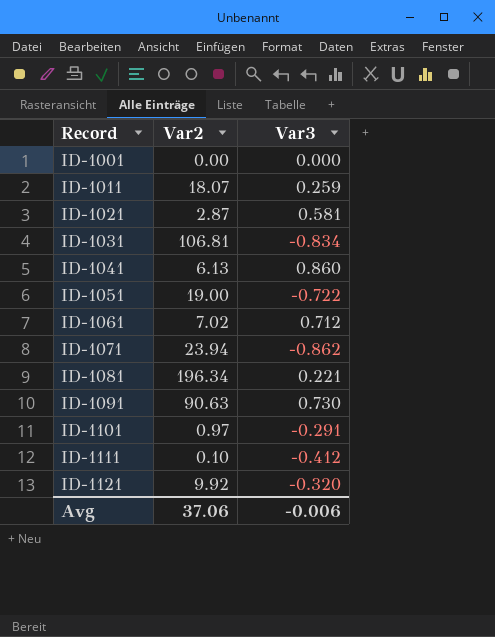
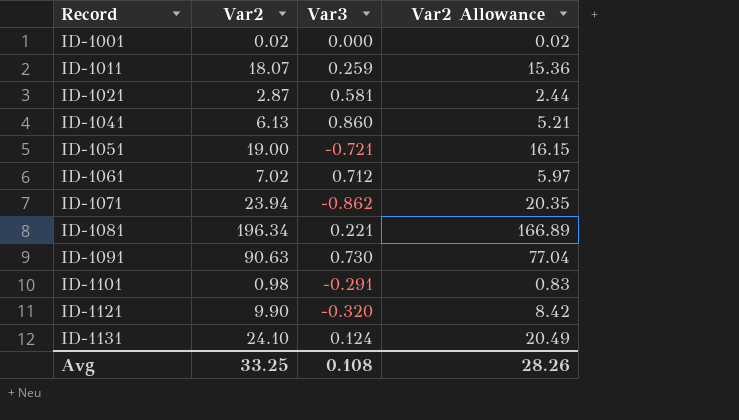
column Var2 Allowance | formula: none -> [Var2] * 0.85
row ID-1031: 106.81 | -0.834 -> none
row ID-1111: 0.10 | -0.412 -> none
ID-1001 | Var2: 0.00 -> 0.02
ID-1051 | Var3: -0.722 -> -0.721
ID-1101 | Var2: 0.97 -> 0.98
ID-1121 | Var2: 9.92 -> 9.90
row ID-1131: none -> 24.10 | 0.124 | 20.49
Avg | Var2: 37.06 -> 33.25
Avg | Var3: -0.006 -> 0.108

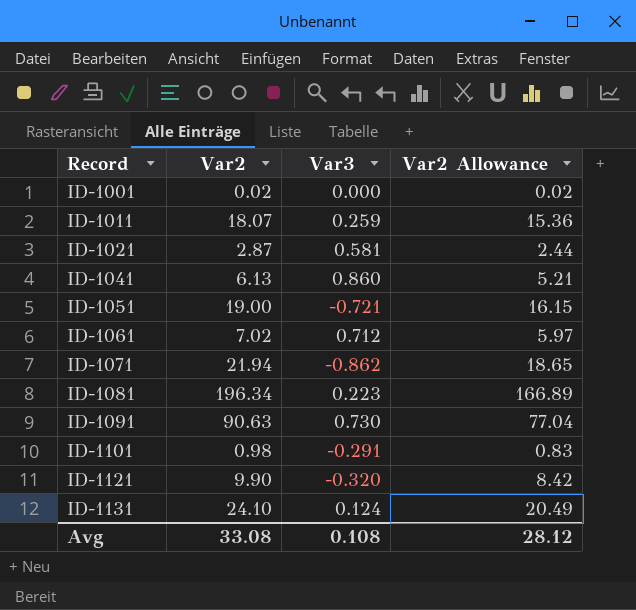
ID-1071 | Var2: 23.94 -> 21.94
ID-1071 | Var2 Allowance: 20.35 -> 18.65
ID-1081 | Var3: 0.221 -> 0.223
Avg | Var2: 33.25 -> 33.08
Avg | Var2 Allowance: 28.26 -> 28.12

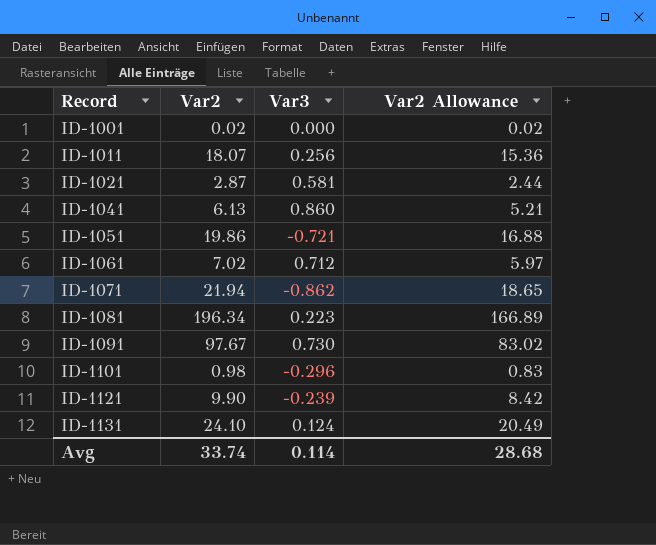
ID-1011 | Var3: 0.259 -> 0.256
ID-1051 | Var2: 19.00 -> 19.86
ID-1051 | Var2 Allowance: 16.15 -> 16.88
ID-1091 | Var2: 90.63 -> 97.67
ID-1091 | Var2 Allowance: 77.04 -> 83.02
ID-1101 | Var3: -0.291 -> -0.296
ID-1121 | Var3: -0.320 -> -0.239
Avg | Var2: 33.08 -> 33.74
Avg | Var3: 0.108 -> 0.114
Avg | Var2 Allowance: 28.12 -> 28.68

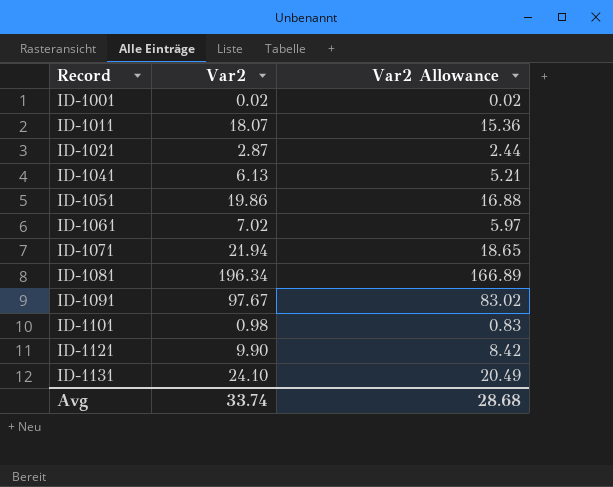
column Var3 | position: 3 -> none

